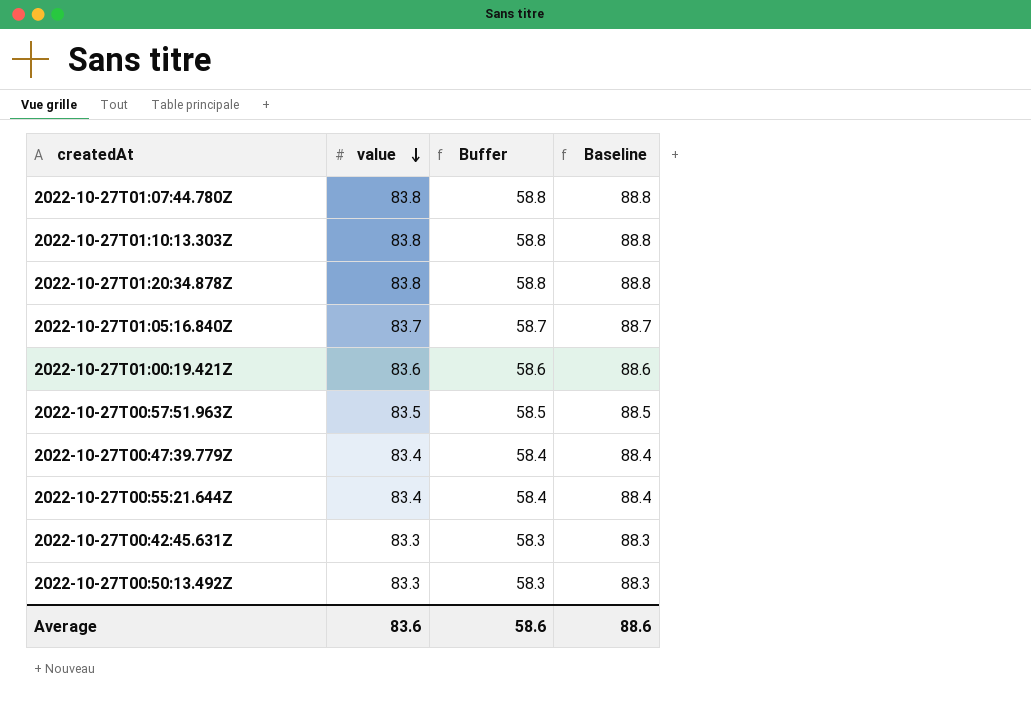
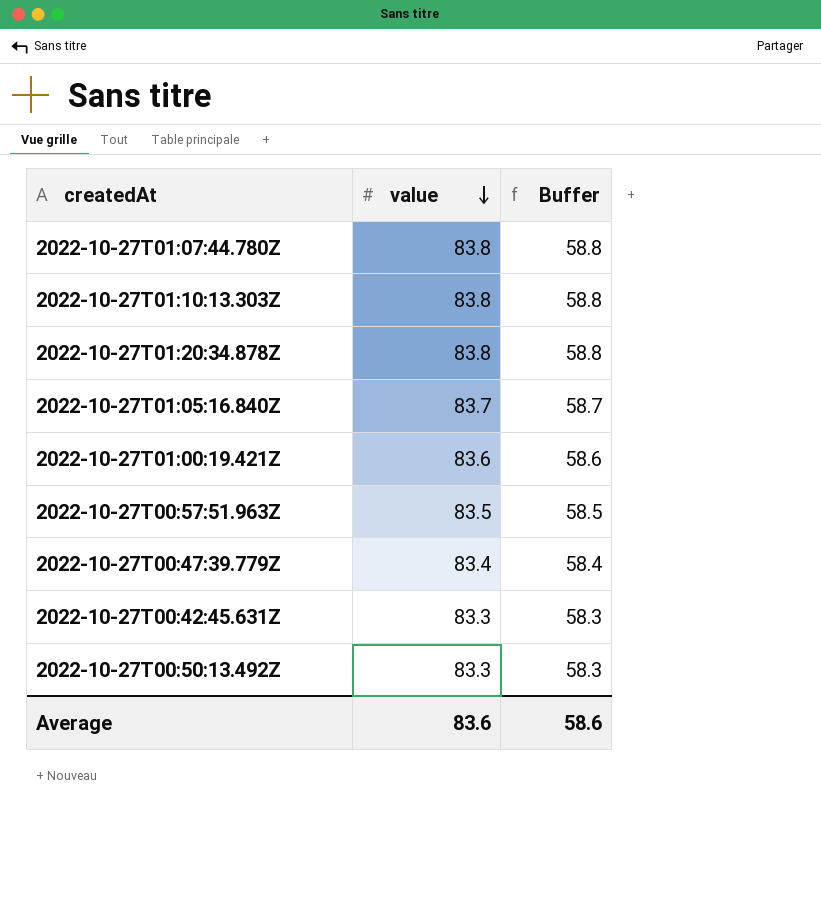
column Baseline | formula: [value] + 5 -> none
row 2022-10-27T00:55:21.644Z: 83.4 | 58.4 | 88.4 -> none

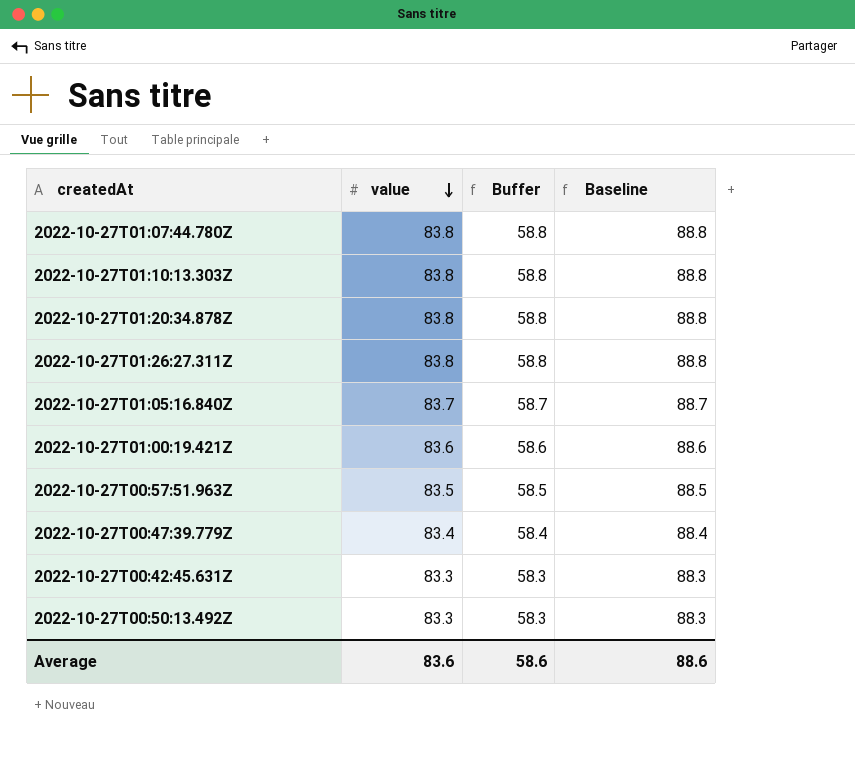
column Baseline | formula: none -> [value] + 5
row 2022-10-27T01:26:27.311Z: none -> 83.8 | 58.8 | 88.8

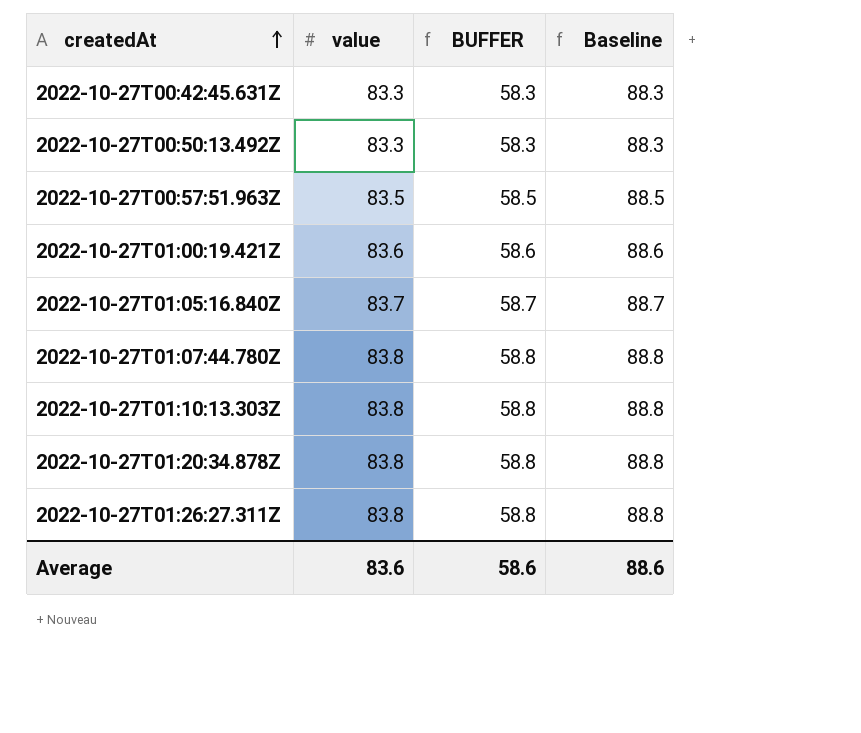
row order: value descending -> createdAt ascending
column name: Buffer -> BUFFER
row 2022-10-27T00:47:39.779Z: 83.4 | 58.4 | 88.4 -> none

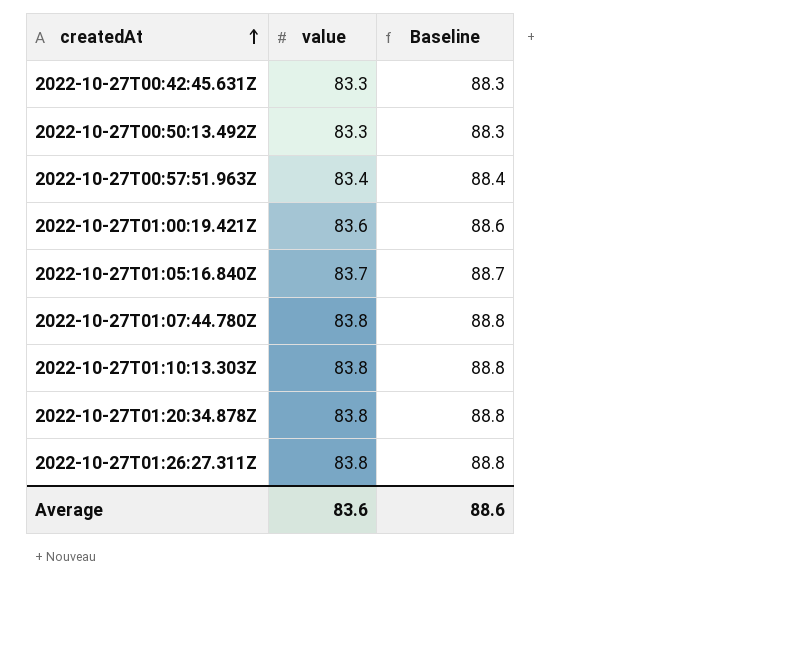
column BUFFER | formula: [value] - 25 -> none
2022-10-27T00:57:51.963Z | value: 83.5 -> 83.4
2022-10-27T00:57:51.963Z | Baseline: 88.5 -> 88.4

